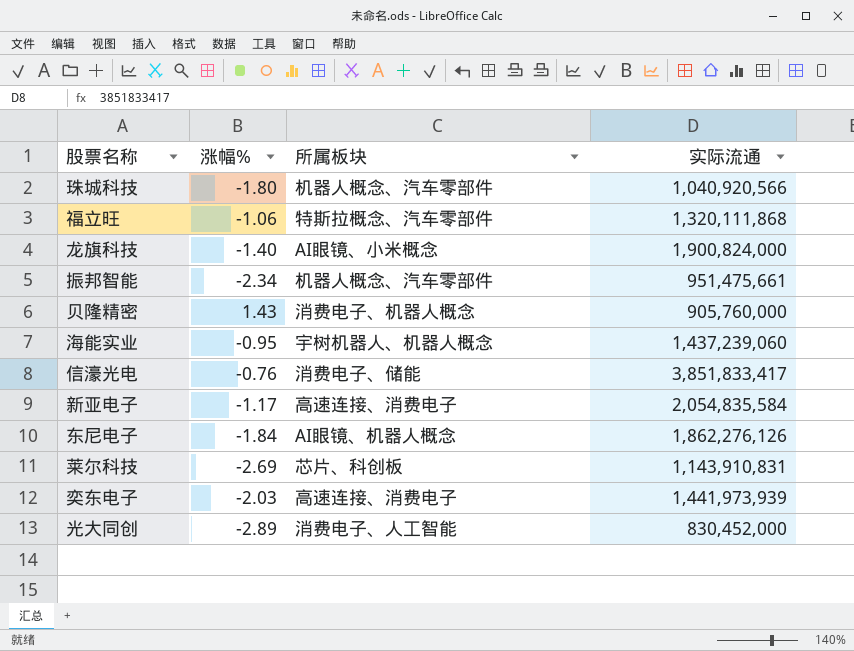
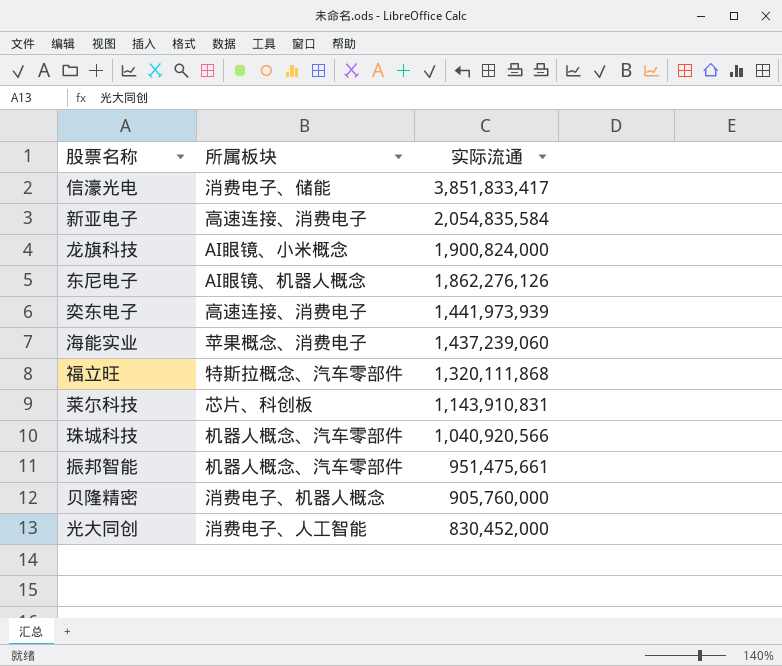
row order: none -> 实际流通 descending
column 涨幅% | position: 2 -> none
海能实业 | 所属板块: 宇树机器人、机器人概念 -> 苹果概念、消费电子

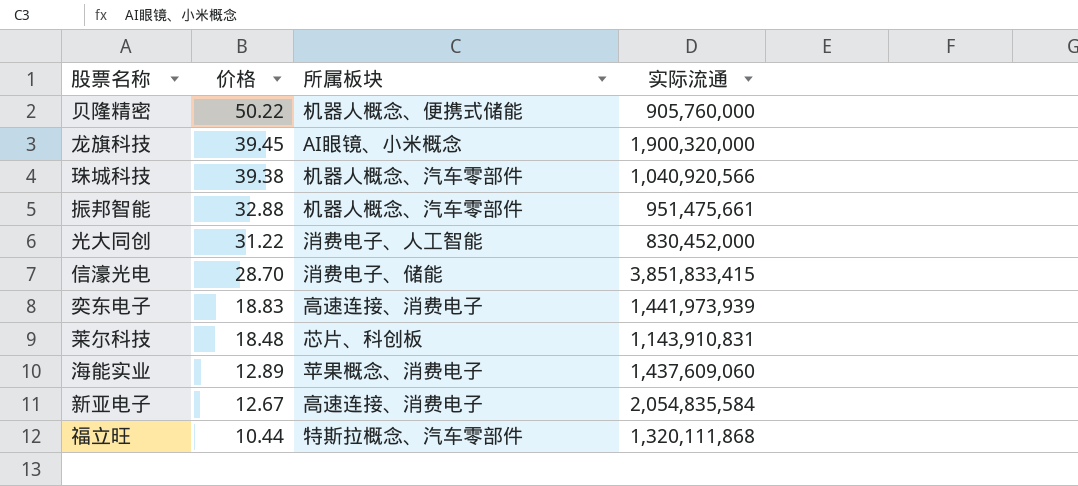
row order: 实际流通 descending -> 价格 descending
column 价格 | position: none -> 2
row 东尼电子: AI眼镜、机器人概念 | 1,862,276,126 -> none
贝隆精密 | 所属板块: 消费电子、机器人概念 -> 机器人概念、便携式储能
龙旗科技 | 实际流通: 1,900,824,000 -> 1,900,320,000
信濠光电 | 实际流通: 3,851,833,417 -> 3,851,833,415
海能实业 | 实际流通: 1,437,239,060 -> 1,437,609,060

